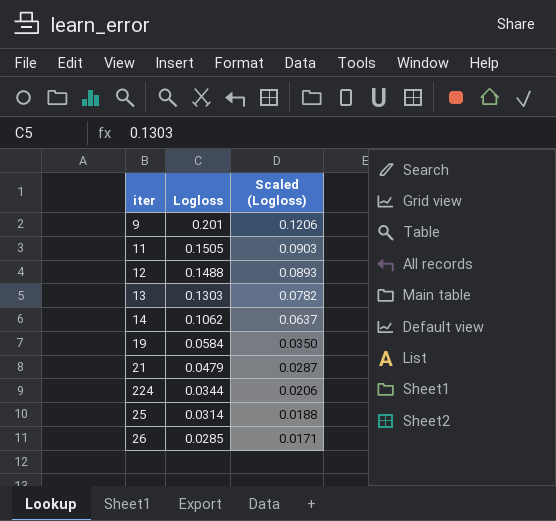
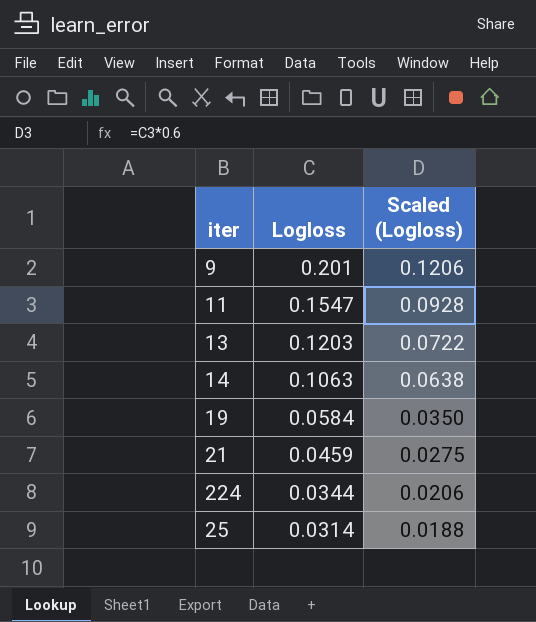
row 12: 0.1488 | 0.0893 -> none
row 26: 0.0285 | 0.0171 -> none
11 | Logloss: 0.1505 -> 0.1547
11 | Scaled (Logloss): 0.0903 -> 0.0928
13 | Logloss: 0.1303 -> 0.1203
13 | Scaled (Logloss): 0.0782 -> 0.0722
14 | Logloss: 0.1062 -> 0.1063
14 | Scaled (Logloss): 0.0637 -> 0.0638
21 | Logloss: 0.0479 -> 0.0459
21 | Scaled (Logloss): 0.0287 -> 0.0275

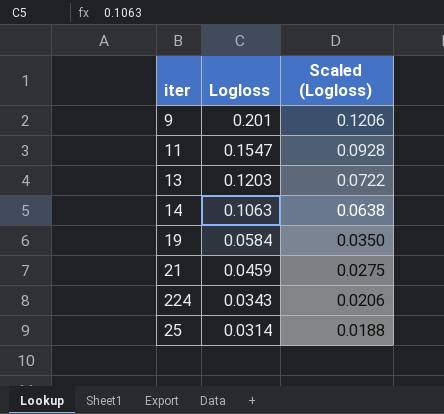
224 | Logloss: 0.0344 -> 0.0343

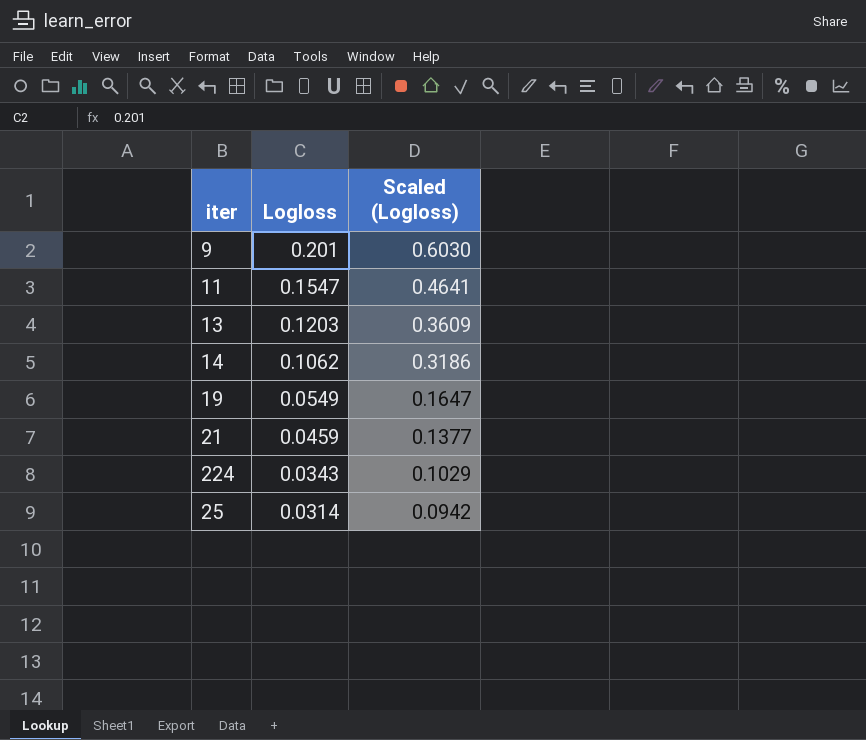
column Scaled (Logloss) | formula: [Logloss] * 0.6 -> [Logloss] * 3
14 | Logloss: 0.1063 -> 0.1062
19 | Logloss: 0.0584 -> 0.0549

